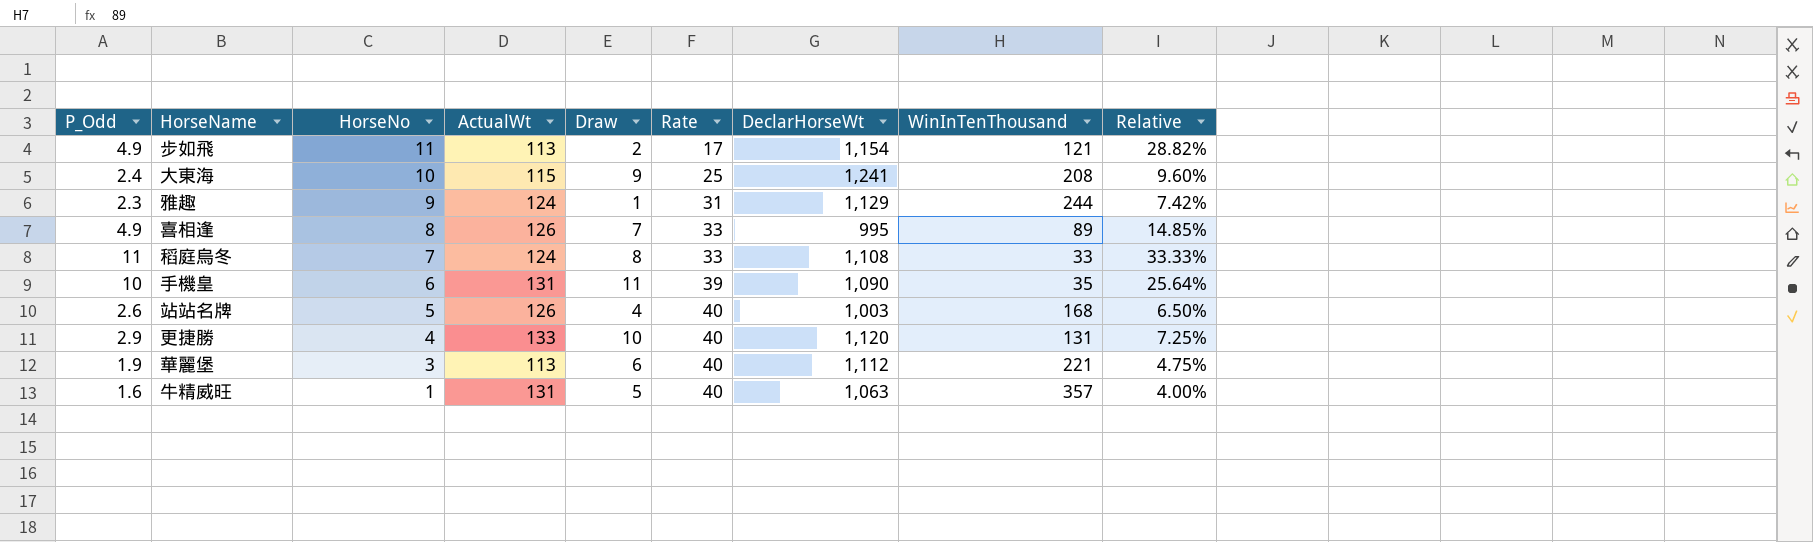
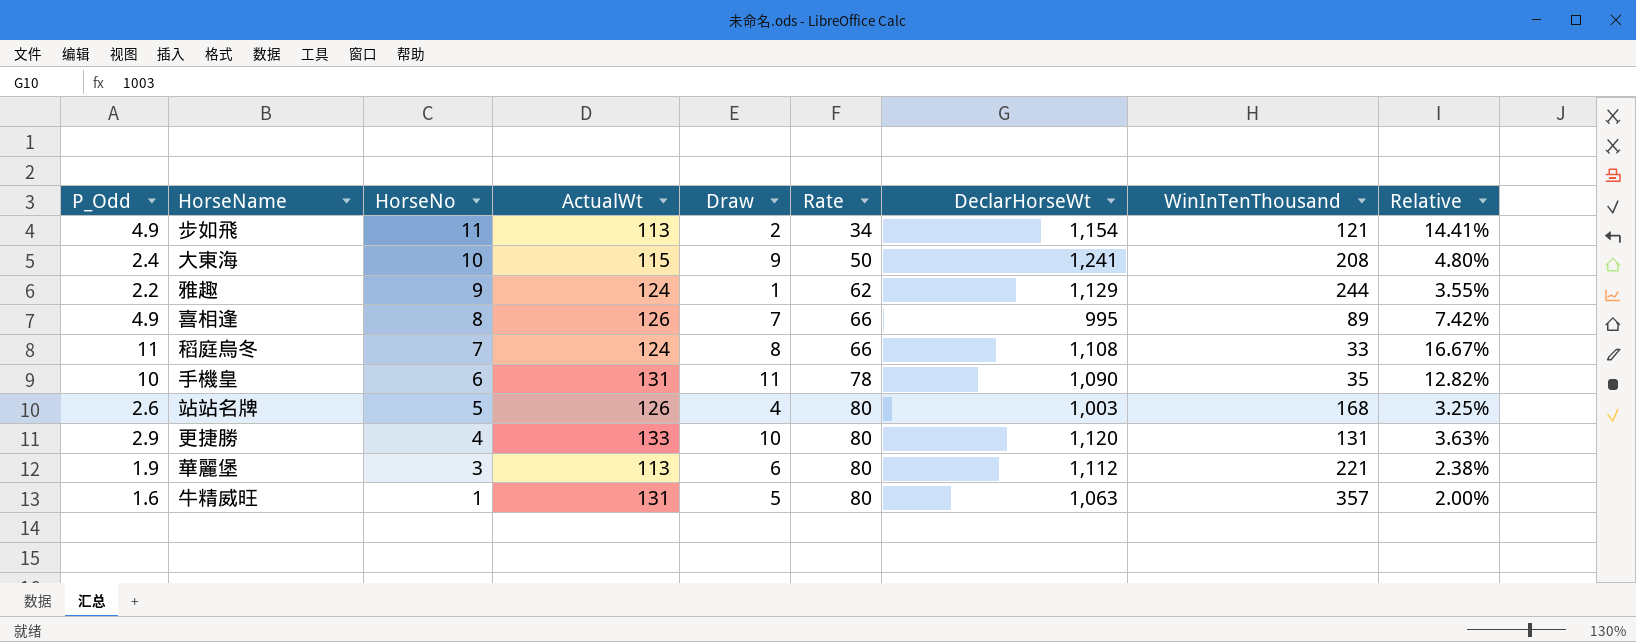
步如飛 | Rate: 17 -> 34
步如飛 | Relative: 28.82% -> 14.41%
大東海 | Rate: 25 -> 50
大東海 | Relative: 9.60% -> 4.80%
雅趣 | P_Odd: 2.3 -> 2.2
雅趣 | Rate: 31 -> 62
雅趣 | Relative: 7.42% -> 3.55%
喜相逢 | Rate: 33 -> 66
喜相逢 | Relative: 14.85% -> 7.42%
稻庭烏冬 | Rate: 33 -> 66
稻庭烏冬 | Relative: 33.33% -> 16.67%
手機皇 | Rate: 39 -> 78
手機皇 | Relative: 25.64% -> 12.82%
站站名牌 | Rate: 40 -> 80
站站名牌 | Relative: 6.50% -> 3.25%
更捷勝 | Rate: 40 -> 80
更捷勝 | Relative: 7.25% -> 3.63%
華麗堡 | Rate: 40 -> 80
華麗堡 | Relative: 4.75% -> 2.38%
牛精威旺 | Rate: 40 -> 80
牛精威旺 | Relative: 4.00% -> 2.00%

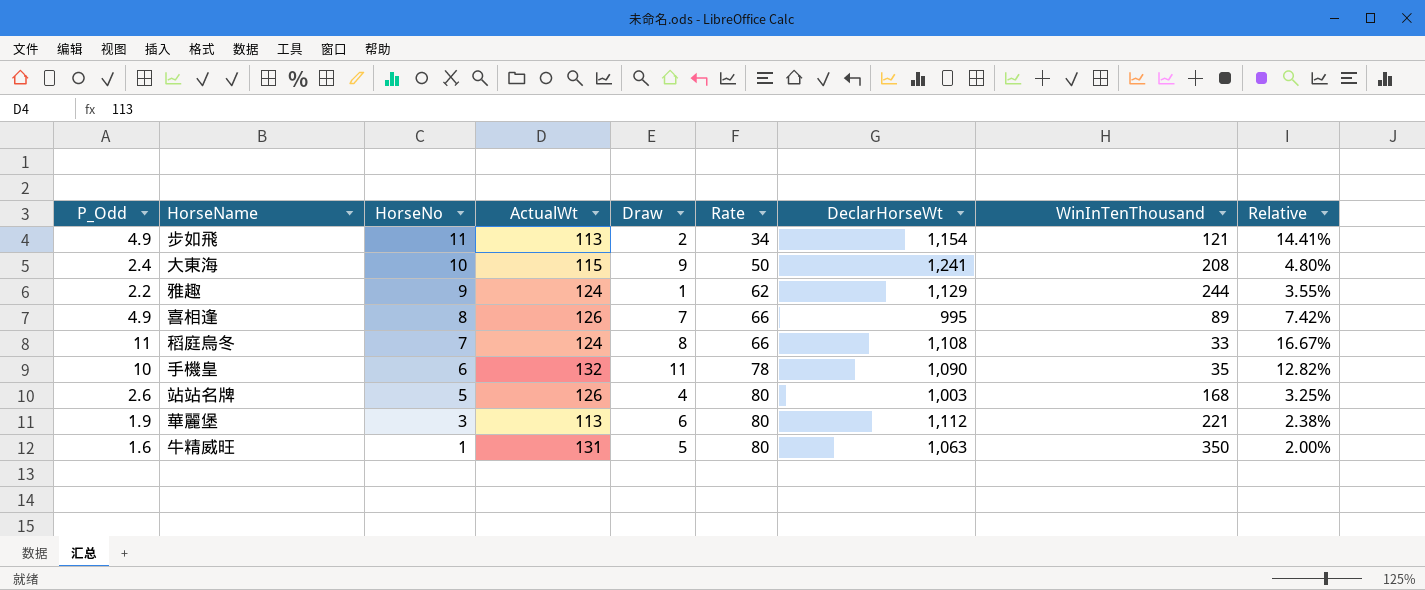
row 更捷勝: 2.9 | 4 | 133 | 10 | 80 | 1,120 | 131 | 3.63% -> none
手機皇 | ActualWt: 131 -> 132
牛精威旺 | WinInTenThousand: 357 -> 350

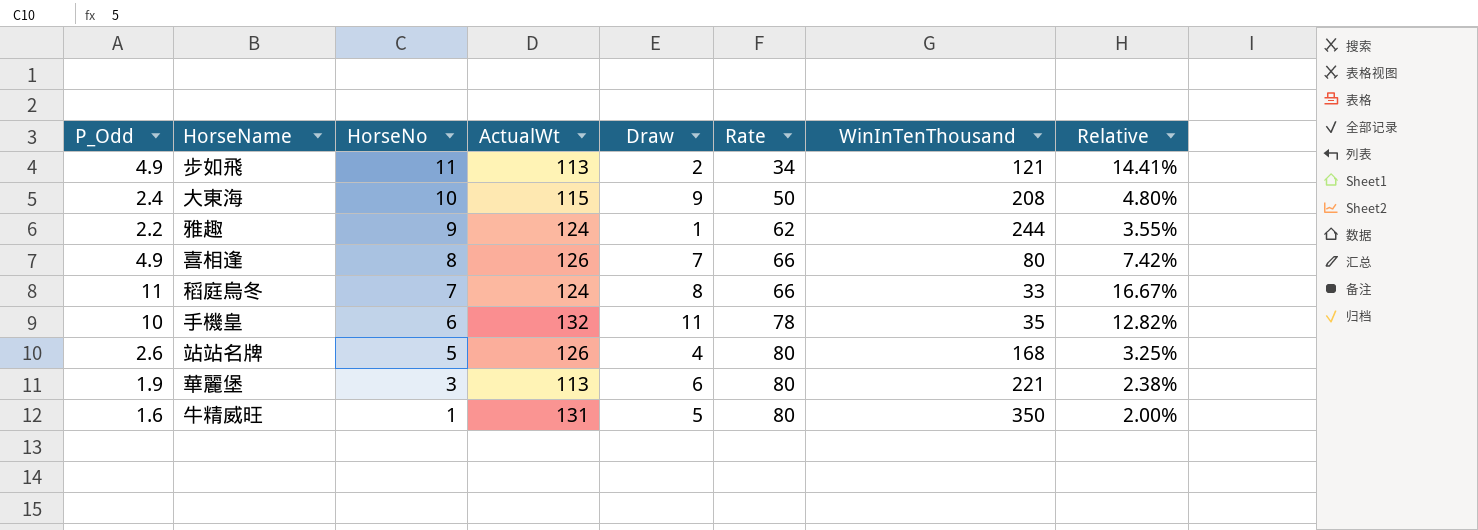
column DeclarHorseWt | position: 7 -> none
喜相逢 | WinInTenThousand: 89 -> 80

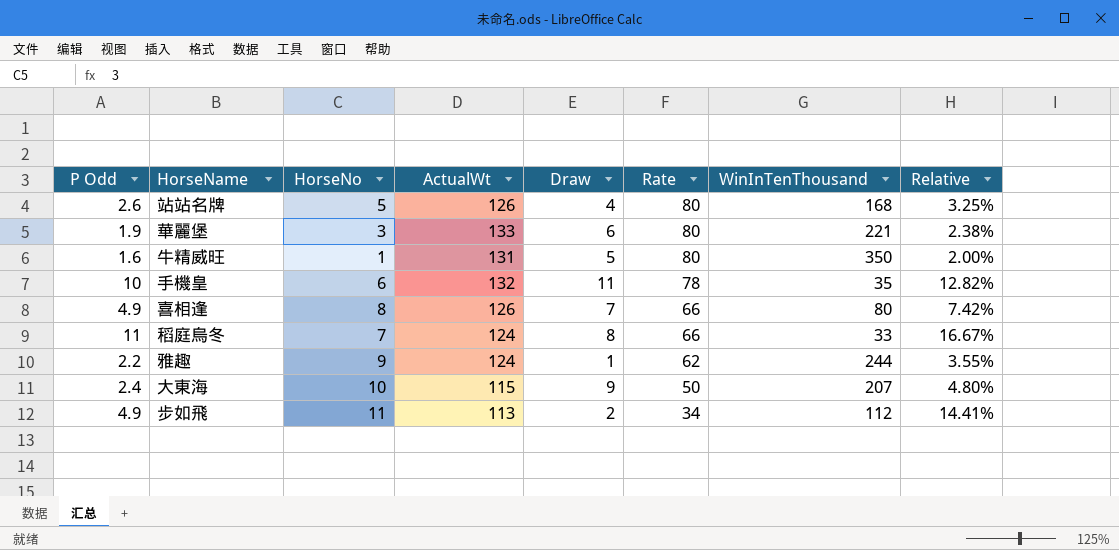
row order: HorseNo descending -> Rate descending
column name: P_Odd -> P Odd
華麗堡 | ActualWt: 113 -> 133
大東海 | WinInTenThousand: 208 -> 207
步如飛 | WinInTenThousand: 121 -> 112

